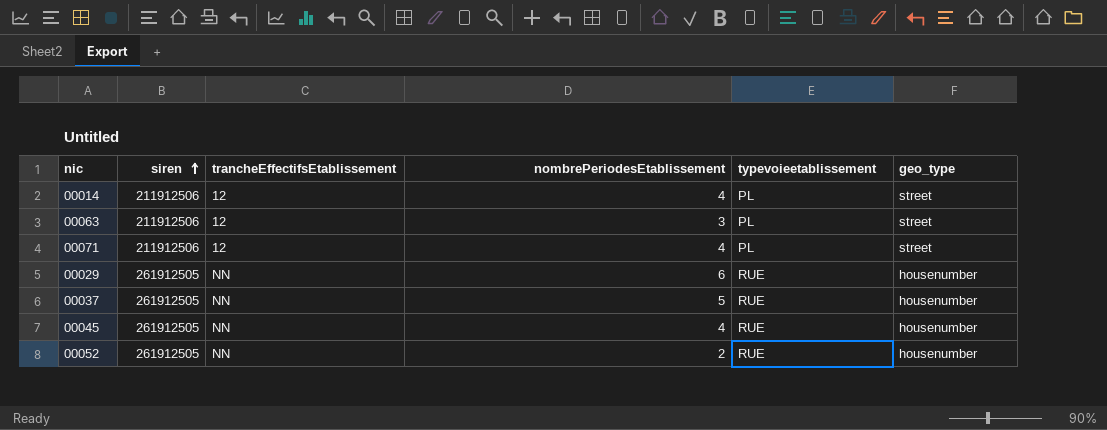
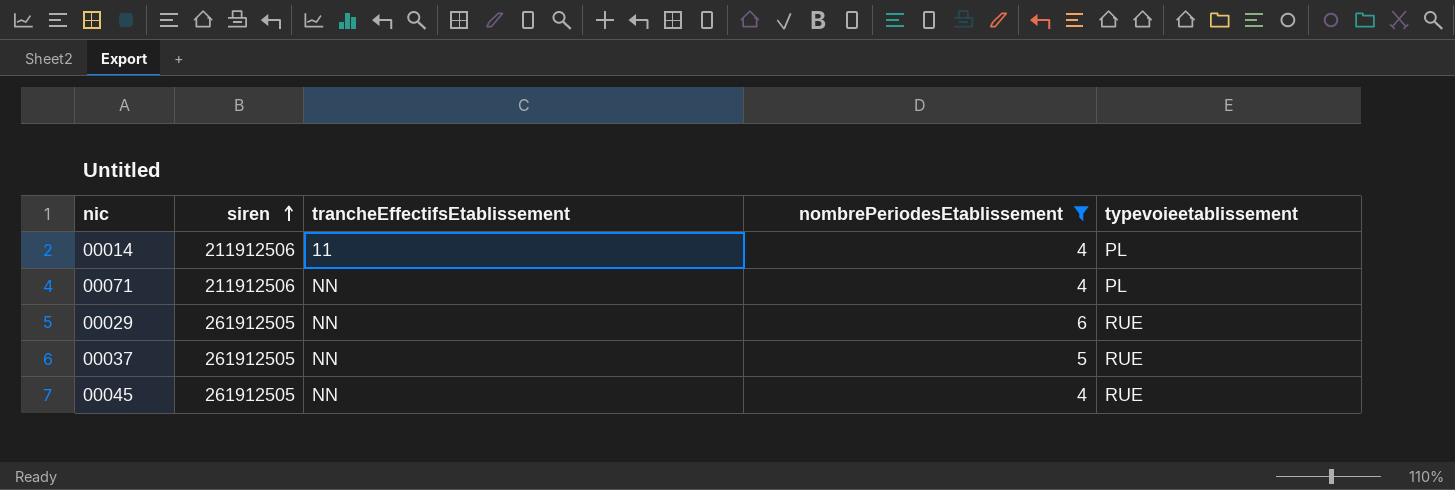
filter: none -> nombrePeriodesEtablissement >= 4
column geo_type | position: 6 -> none
00014 | trancheEffectifsEtablissement: 12 -> 11
00071 | trancheEffectifsEtablissement: 12 -> NN

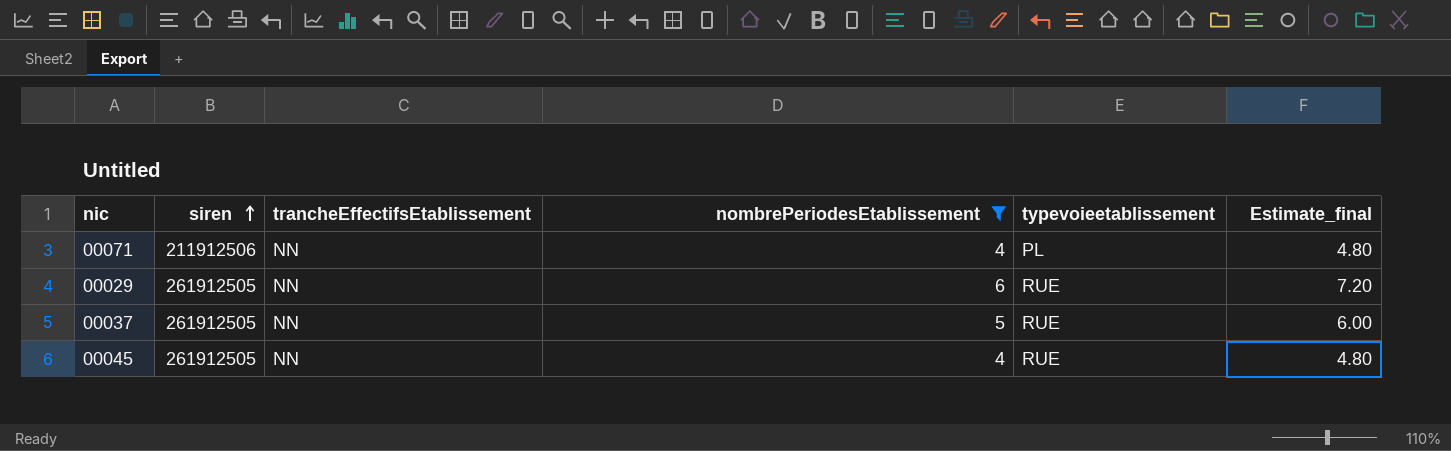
column Estimate_final | formula: none -> [nombrePeriodesEtablissement] * 1.2
row 00014: 211912506 | 11 | 4 | PL -> none

